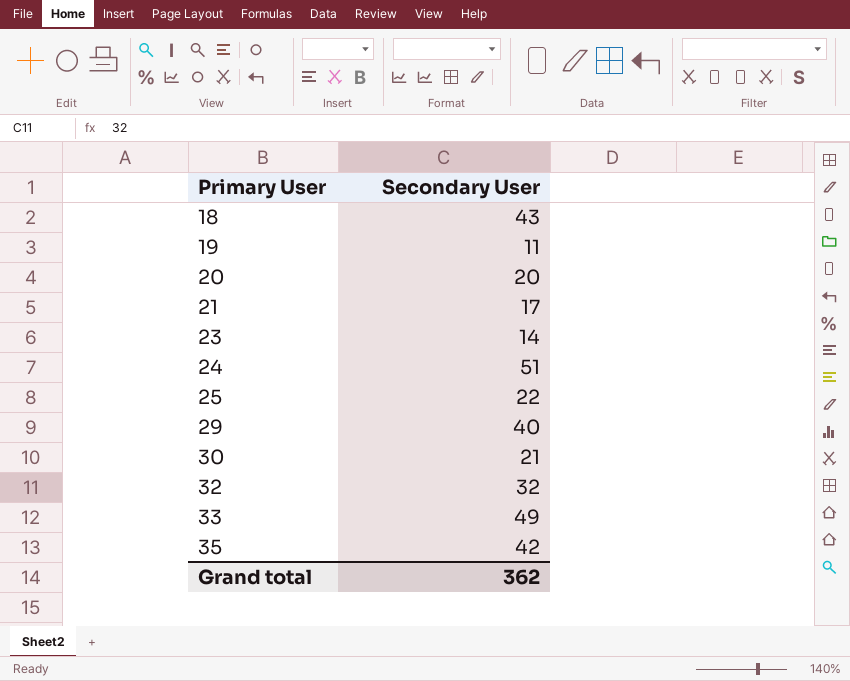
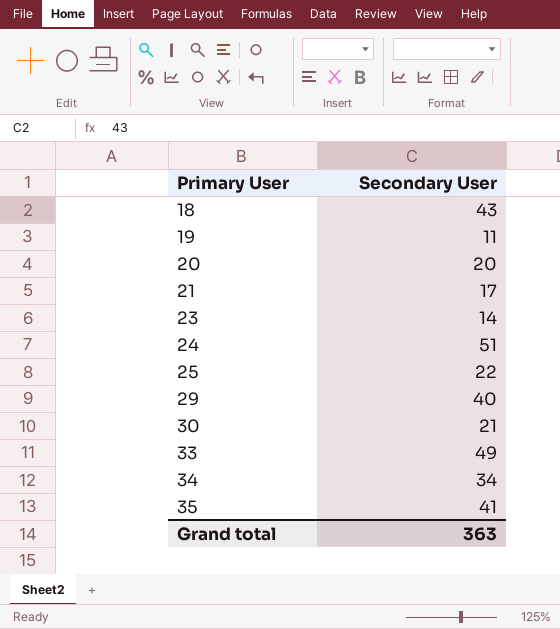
row 32: 32 -> none
row 34: none -> 34
35 | Secondary User: 42 -> 41
Grand total | Secondary User: 362 -> 363

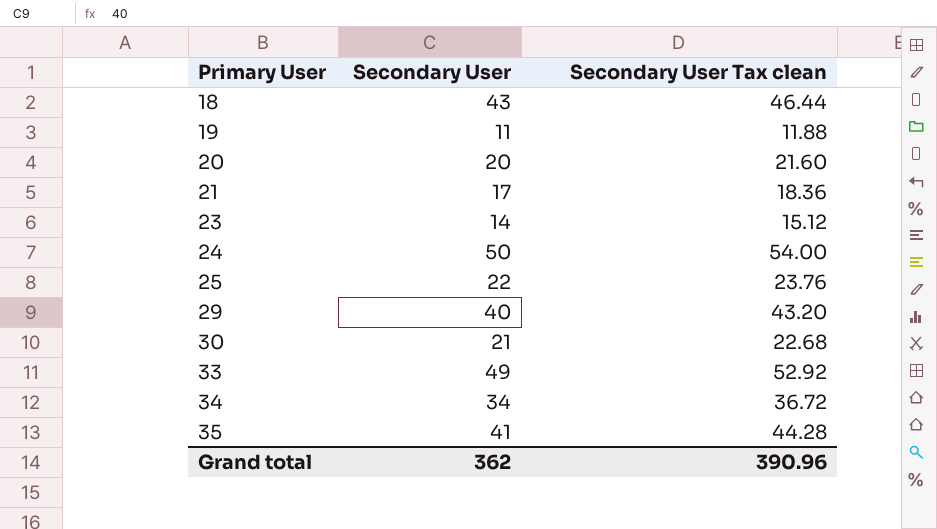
column Secondary User Tax clean | formula: none -> [Secondary User] * 1.08
24 | Secondary User: 51 -> 50
Grand total | Secondary User: 363 -> 362

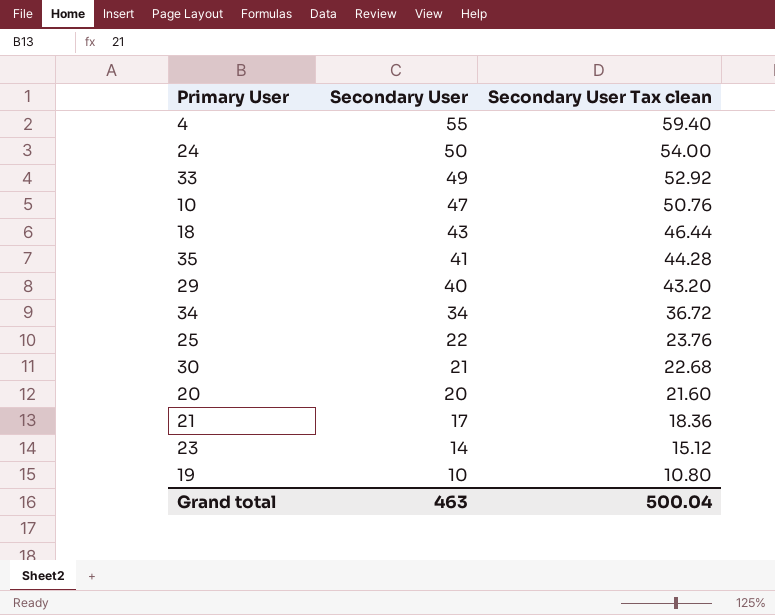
row order: Primary User ascending -> Secondary User descending
row 4: none -> 55 | 59.40
row 10: none -> 47 | 50.76
19 | Secondary User: 11 -> 10
19 | Secondary User Tax clean: 11.88 -> 10.80
Grand total | Secondary User: 362 -> 463
Grand total | Secondary User Tax clean: 390.96 -> 500.04

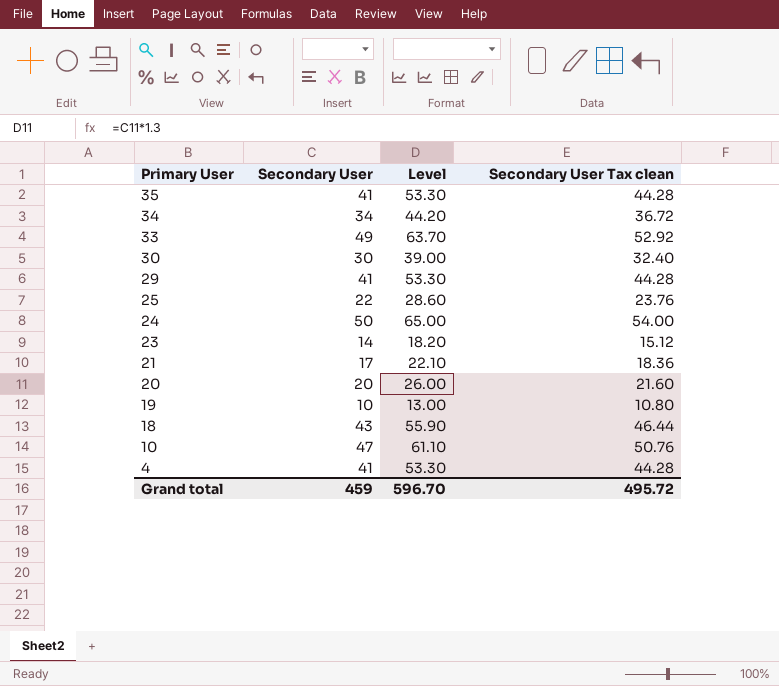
row order: Secondary User descending -> Primary User descending
column Level | formula: none -> [Secondary User] * 1.3
30 | Secondary User: 21 -> 30
30 | Secondary User Tax clean: 22.68 -> 32.40
29 | Secondary User: 40 -> 41
29 | Secondary User Tax clean: 43.20 -> 44.28
4 | Secondary User: 55 -> 41
4 | Secondary User Tax clean: 59.40 -> 44.28
Grand total | Secondary User: 463 -> 459
Grand total | Secondary User Tax clean: 500.04 -> 495.72

